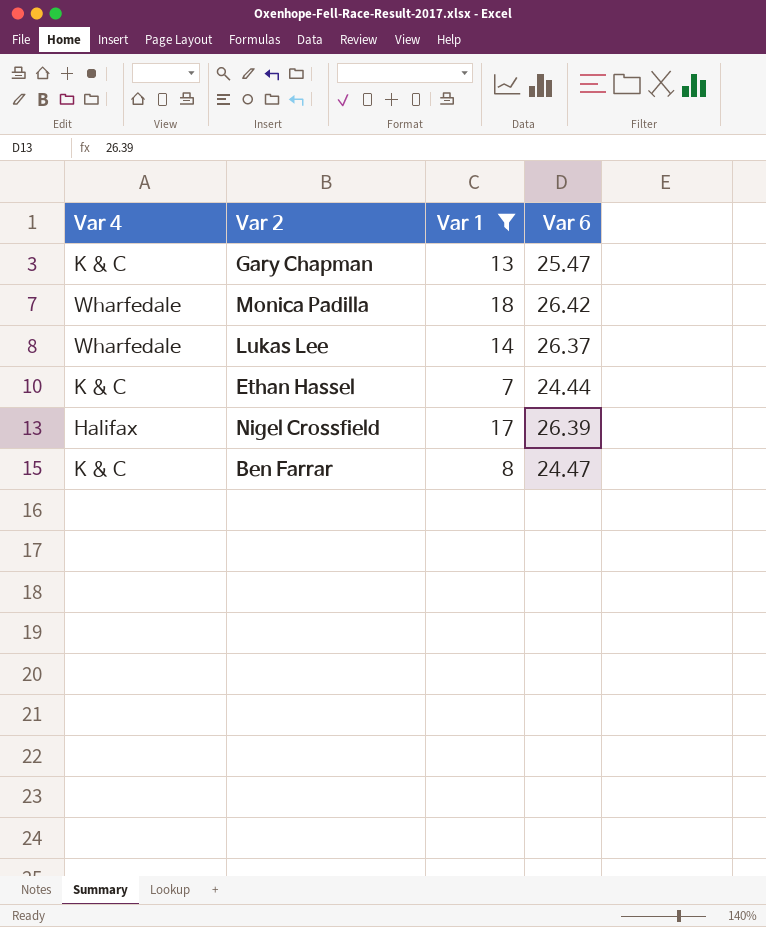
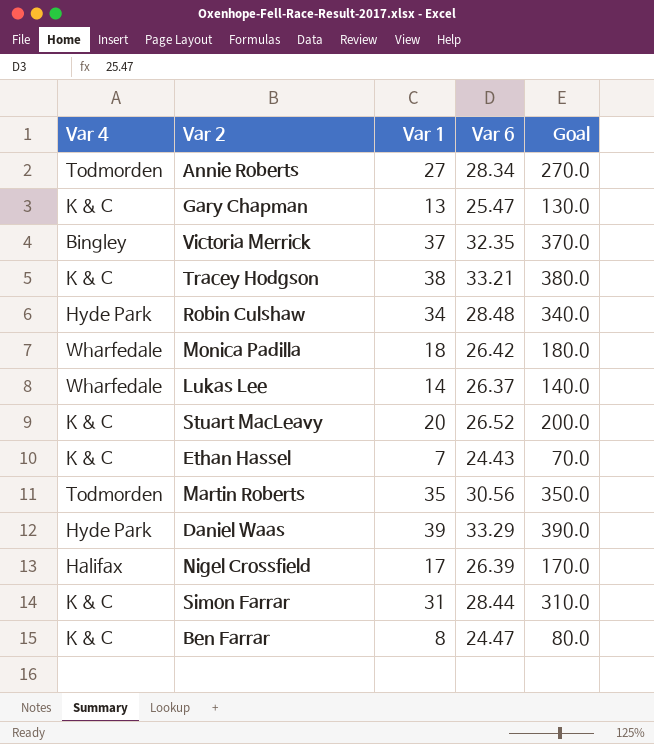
filter: Var 1 <= 18 -> none
column Goal | formula: none -> [Var 1] * 10
Ethan Hassel | Var 6: 24.44 -> 24.43

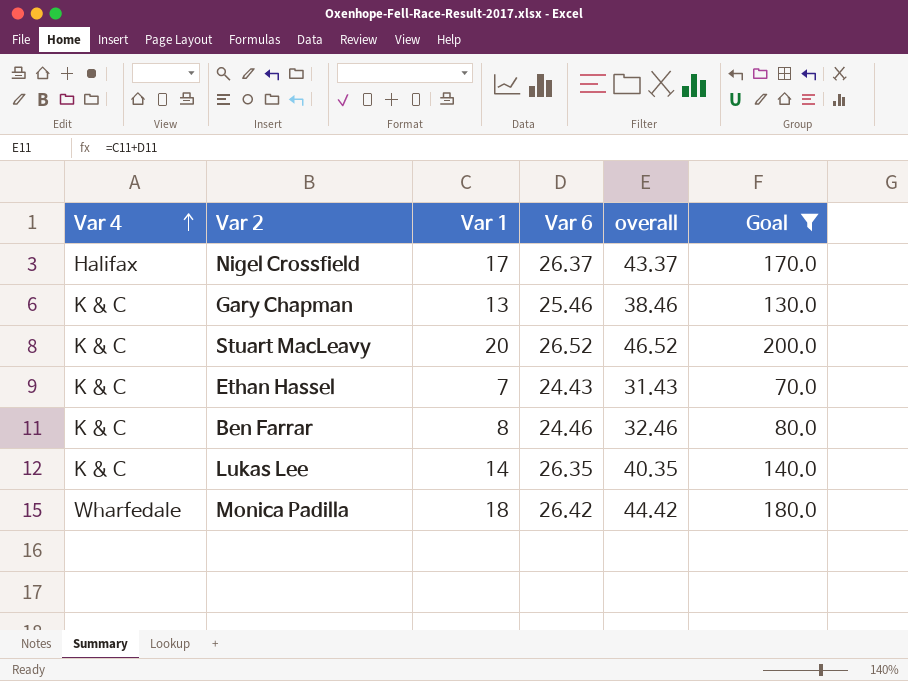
filter: none -> Goal <= 200.0
row order: none -> Var 4 ascending
column overall | formula: none -> [Var 1] + [Var 6]
Nigel Crossfield | Var 6: 26.39 -> 26.37
Gary Chapman | Var 6: 25.47 -> 25.46
Ben Farrar | Var 6: 24.47 -> 24.46
Lukas Lee | Var 4: Wharfedale -> K & C
Lukas Lee | Var 6: 26.37 -> 26.35

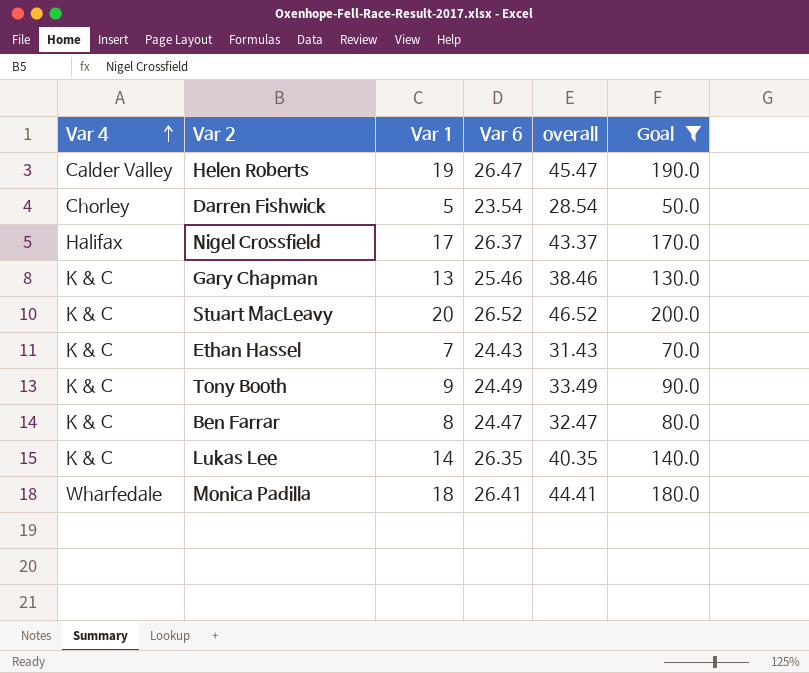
row Helen Roberts: none -> Calder Valley | 19 | 26.47 | 45.47 | 190.0
row Darren Fishwick: none -> Chorley | 5 | 23.54 | 28.54 | 50.0
row Tony Booth: none -> K & C | 9 | 24.49 | 33.49 | 90.0
Ben Farrar | Var 6: 24.46 -> 24.47
Ben Farrar | overall: 32.46 -> 32.47
Monica Padilla | Var 6: 26.42 -> 26.41
Monica Padilla | overall: 44.42 -> 44.41

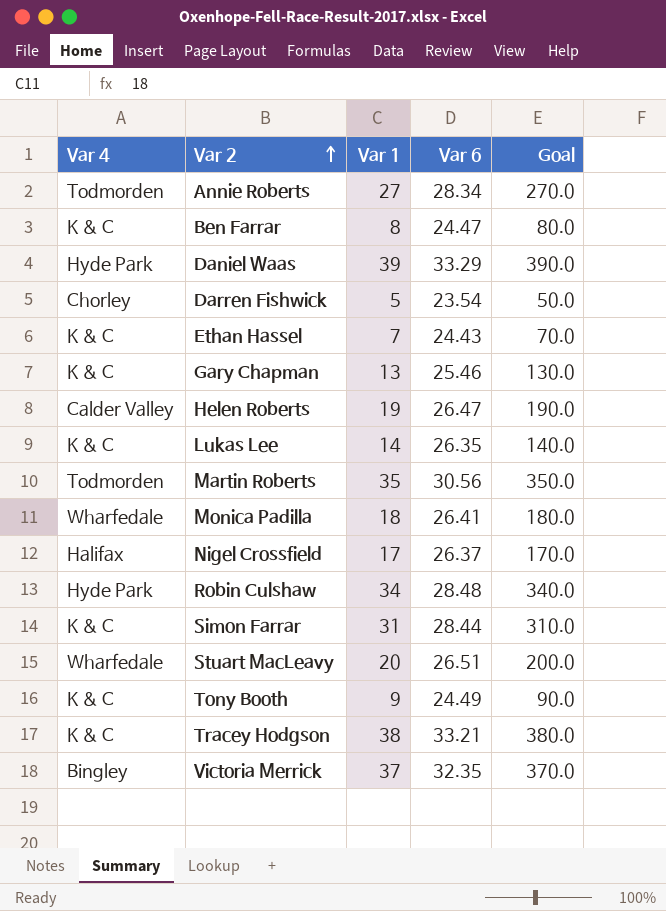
filter: Goal <= 200.0 -> none
row order: Var 4 ascending -> Var 2 ascending
column overall | formula: [Var 1] + [Var 6] -> none
Stuart MacLeavy | Var 4: K & C -> Wharfedale
Stuart MacLeavy | Var 6: 26.52 -> 26.51

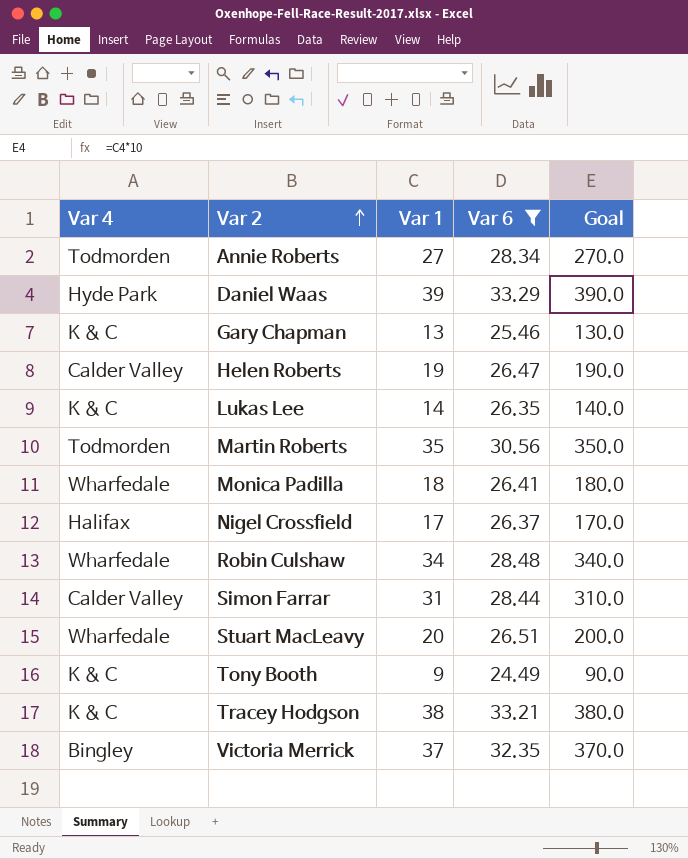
filter: none -> Var 6 >= 24.49
Robin Culshaw | Var 4: Hyde Park -> Wharfedale
Simon Farrar | Var 4: K & C -> Calder Valley

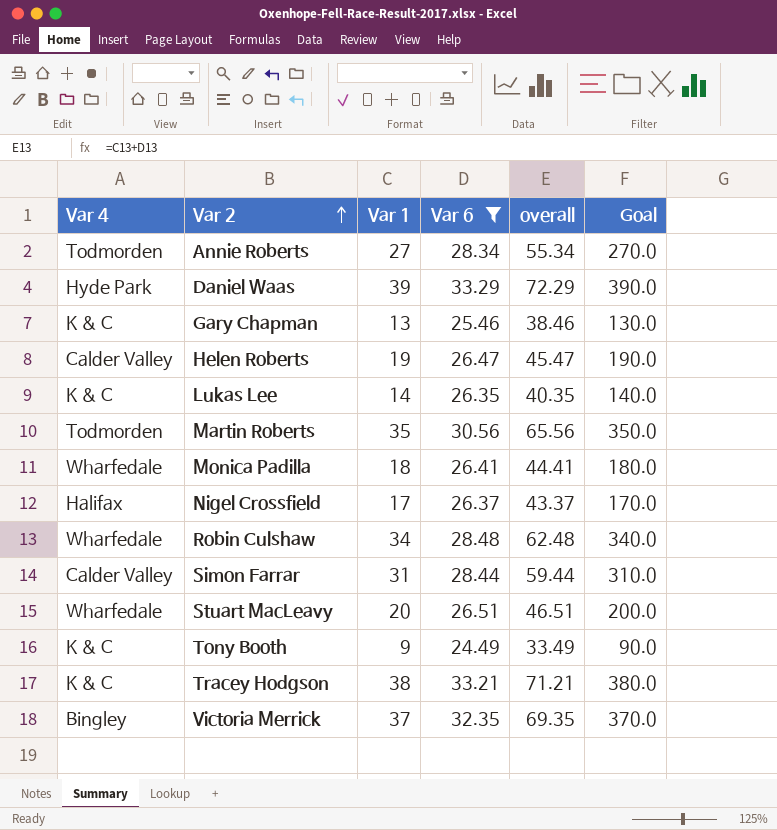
column overall | formula: none -> [Var 1] + [Var 6]

